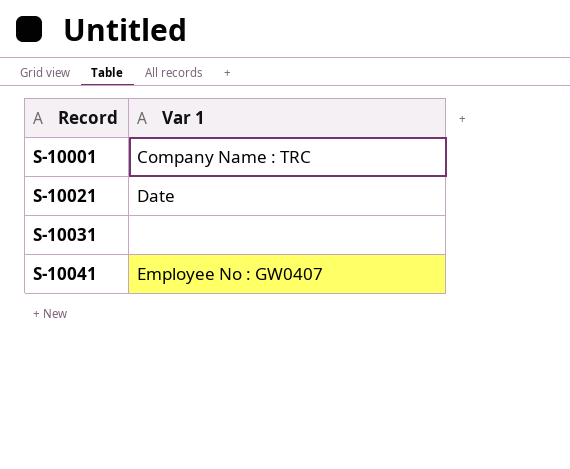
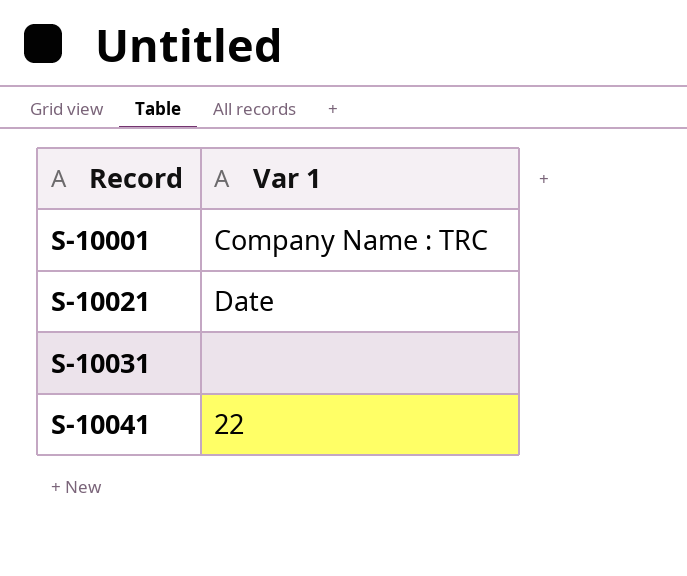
S-10041 | Var 1: Employee No : GW0407 -> 22

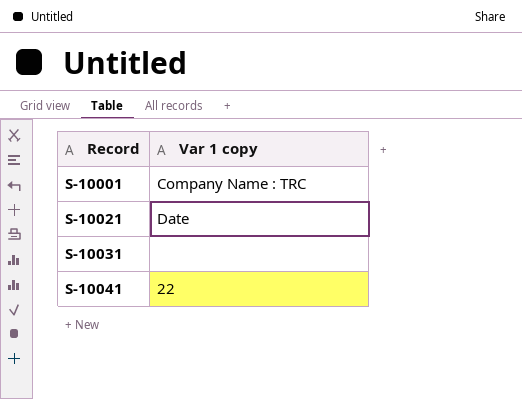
column name: Var 1 -> Var 1 copy

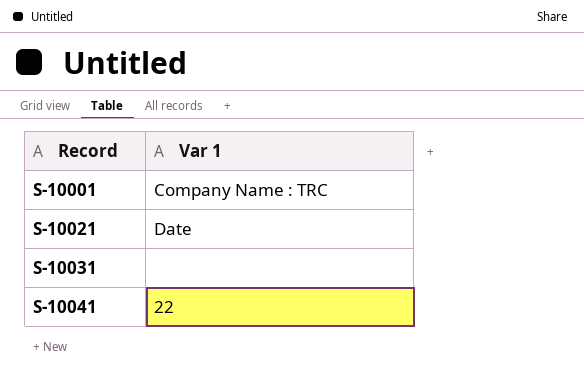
column name: Var 1 copy -> Var 1

